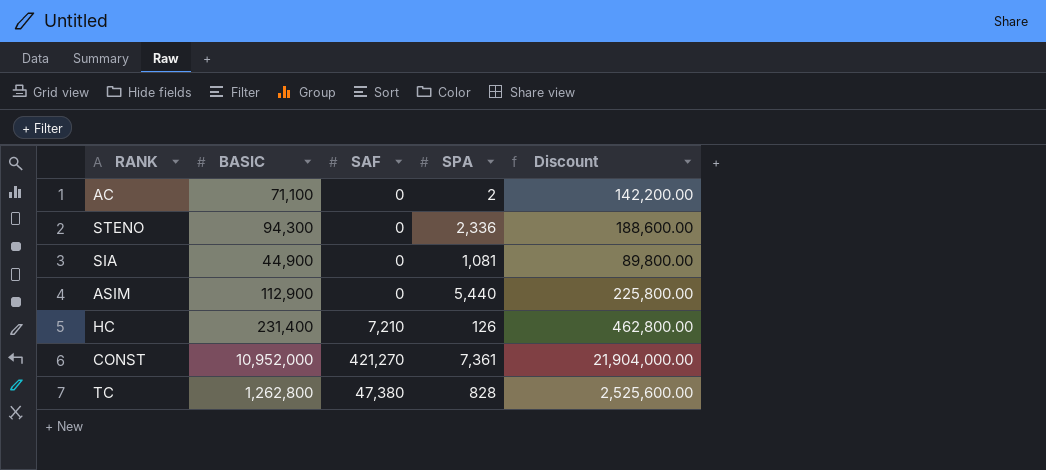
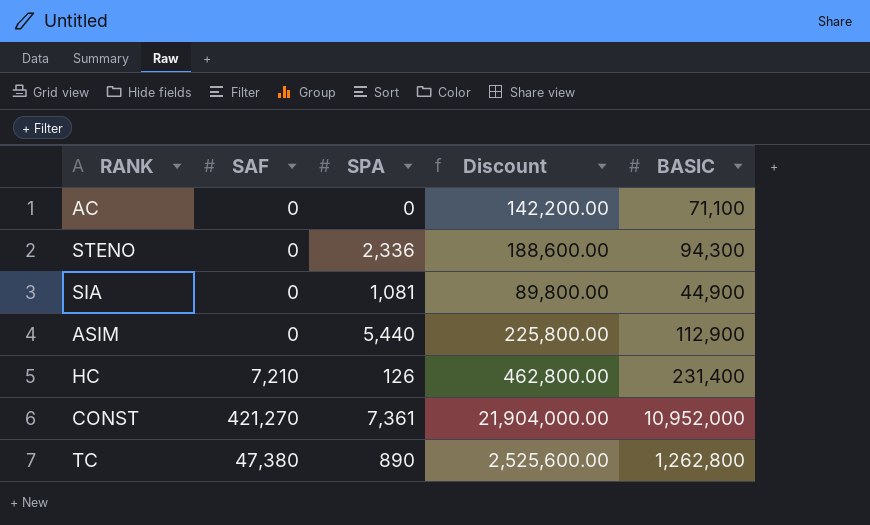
column BASIC | position: 2 -> 5
AC | SPA: 2 -> 0
TC | SPA: 828 -> 890

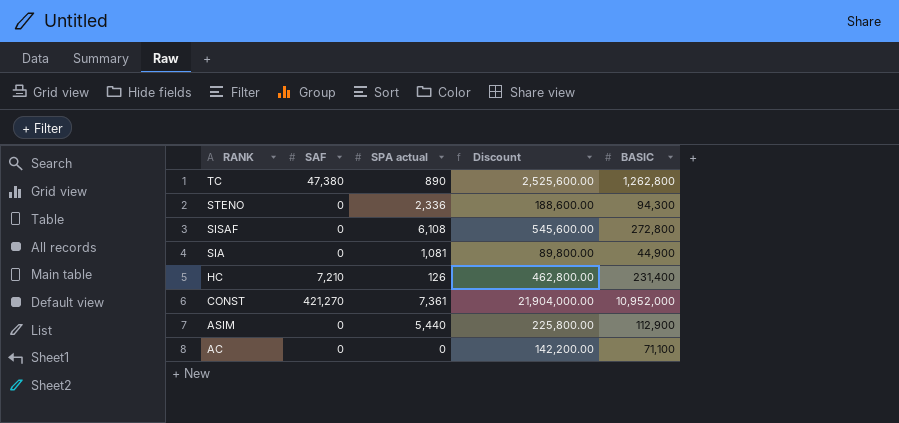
row order: none -> RANK descending
column name: SPA -> SPA actual
row SISAF: none -> 0 | 6,108 | 545,600.00 | 272,800

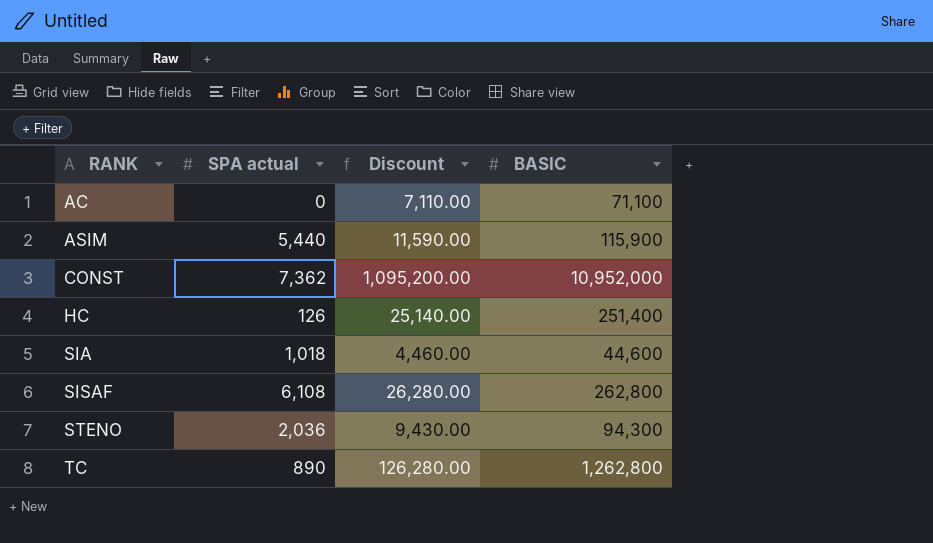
row order: RANK descending -> RANK ascending
column SAF | position: 2 -> none
column Discount | formula: [BASIC] * 2 -> [BASIC] * 0.1
ASIM | BASIC: 112,900 -> 115,900
CONST | SPA actual: 7,361 -> 7,362
HC | BASIC: 231,400 -> 251,400
SIA | SPA actual: 1,081 -> 1,018
SIA | BASIC: 44,900 -> 44,600
SISAF | BASIC: 272,800 -> 262,800
STENO | SPA actual: 2,336 -> 2,036

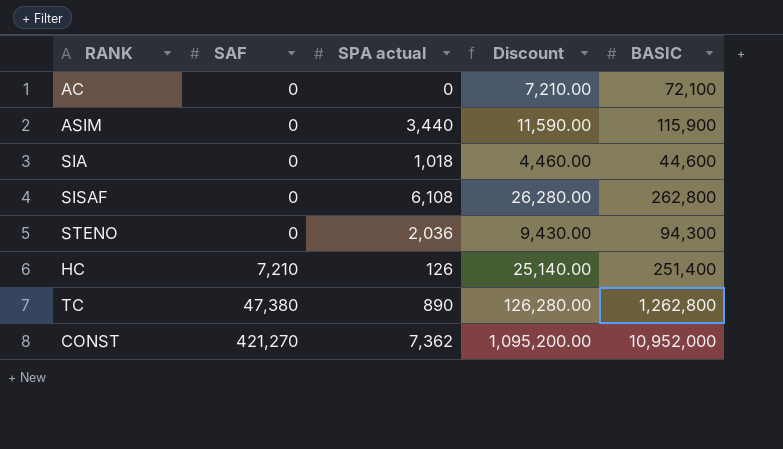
row order: RANK ascending -> SAF ascending
column SAF | position: none -> 2
AC | Discount: 7,110.00 -> 7,210.00
AC | BASIC: 71,100 -> 72,100
ASIM | SPA actual: 5,440 -> 3,440

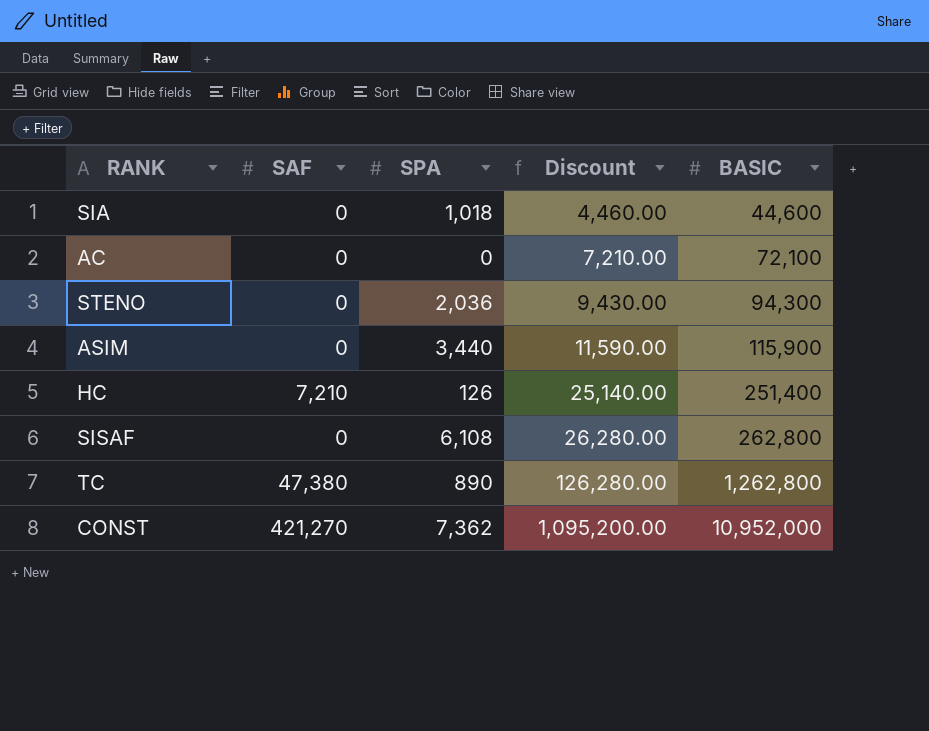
row order: SAF ascending -> Discount ascending
column name: SPA actual -> SPA

